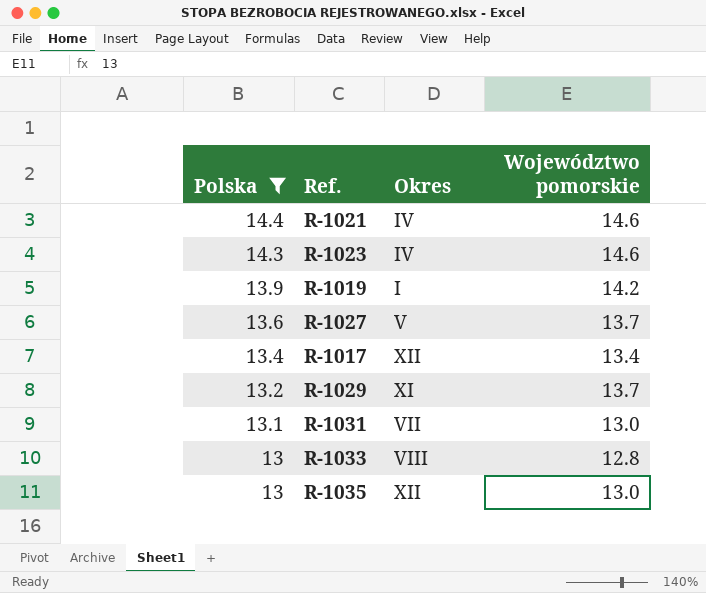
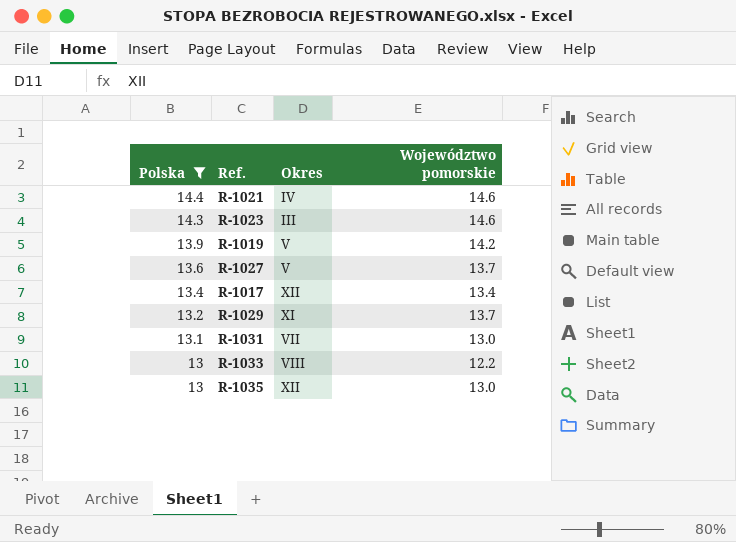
R-1023 | Okres: IV -> III
R-1019 | Okres: I -> V
R-1033 | Województwo pomorskie: 12.8 -> 12.2

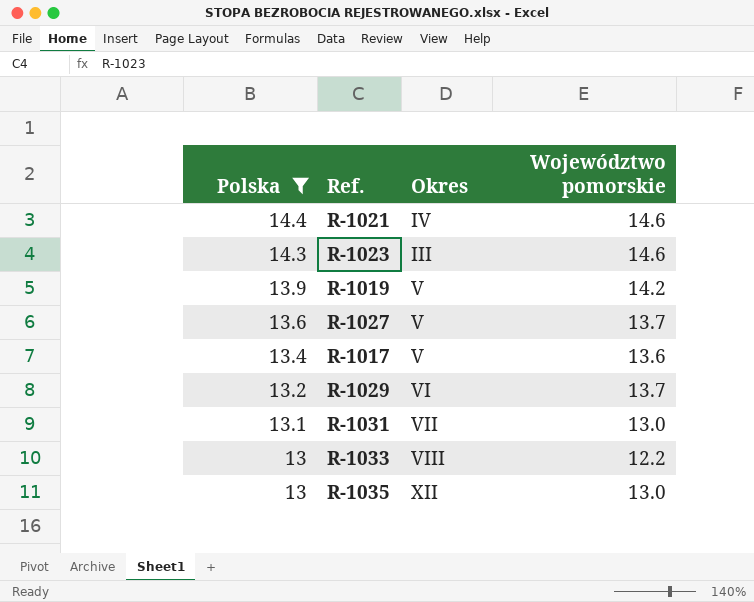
R-1017 | Okres: XII -> V
R-1017 | Województwo pomorskie: 13.4 -> 13.6
R-1029 | Okres: XI -> VI

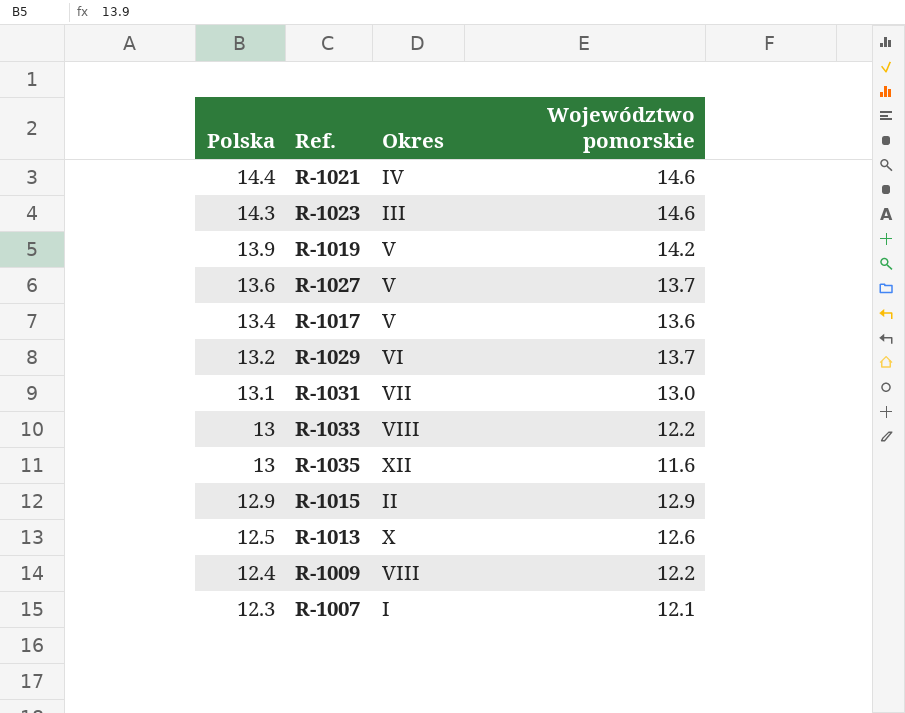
filter: Polska >= 13 -> none
R-1035 | Województwo pomorskie: 13.0 -> 11.6

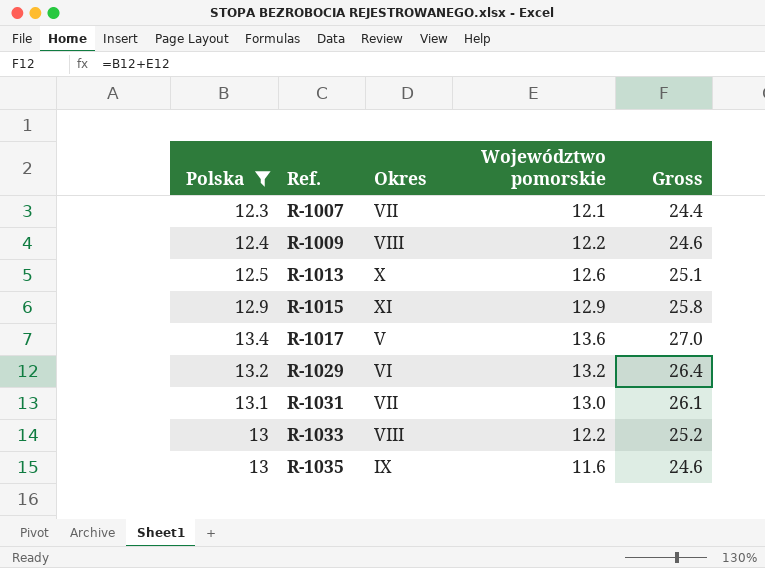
filter: none -> Polska <= 13.4
row order: Polska descending -> Ref. ascending
column Gross | formula: none -> [Polska] + [Województwo pomorskie]
R-1007 | Okres: I -> VII
R-1015 | Okres: II -> XI
R-1029 | Województwo pomorskie: 13.7 -> 13.2
R-1035 | Okres: XII -> IX

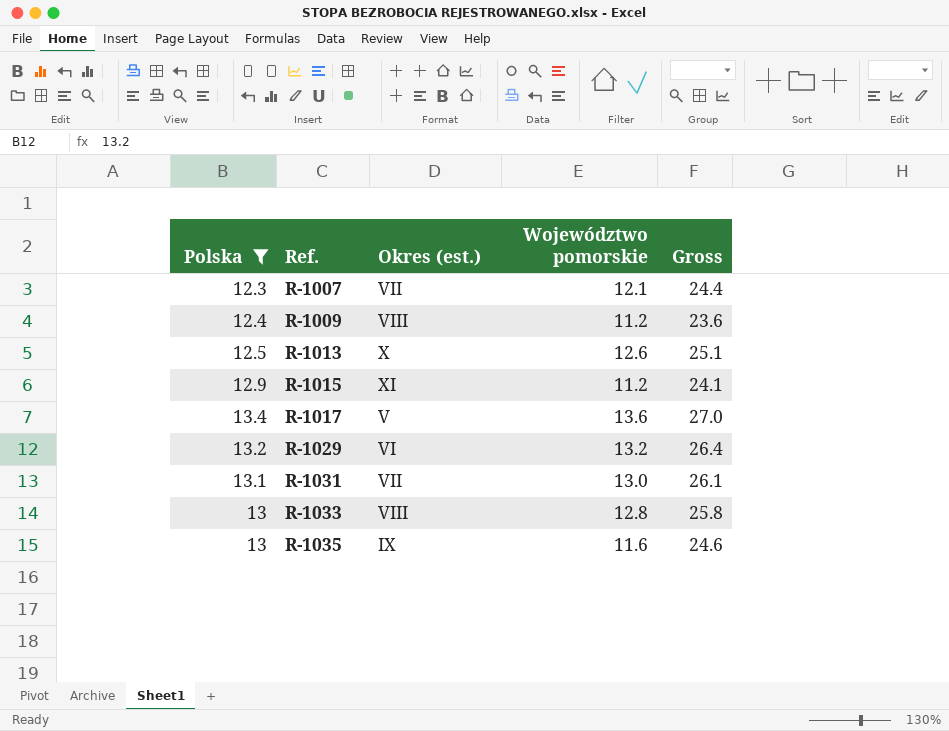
column name: Okres -> Okres (est.)
R-1009 | Województwo pomorskie: 12.2 -> 11.2
R-1009 | Gross: 24.6 -> 23.6
R-1015 | Województwo pomorskie: 12.9 -> 11.2
R-1015 | Gross: 25.8 -> 24.1
R-1033 | Województwo pomorskie: 12.2 -> 12.8
R-1033 | Gross: 25.2 -> 25.8

